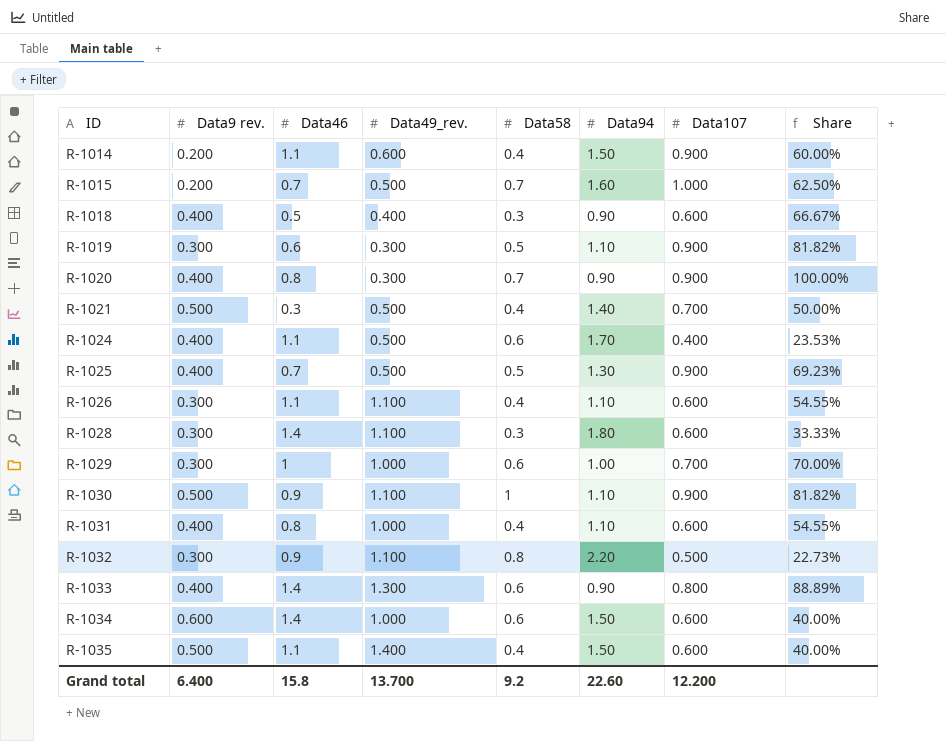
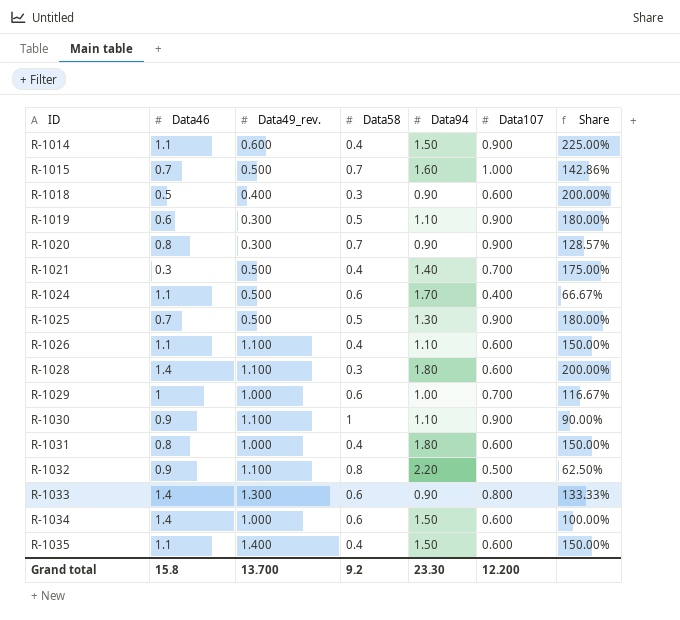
column Data9 rev. | position: 2 -> none
column Share | formula: [Data107] / [Data94] -> [Data107] / [Data58]
R-1031 | Data94: 1.10 -> 1.80
Grand total | Data94: 22.60 -> 23.30

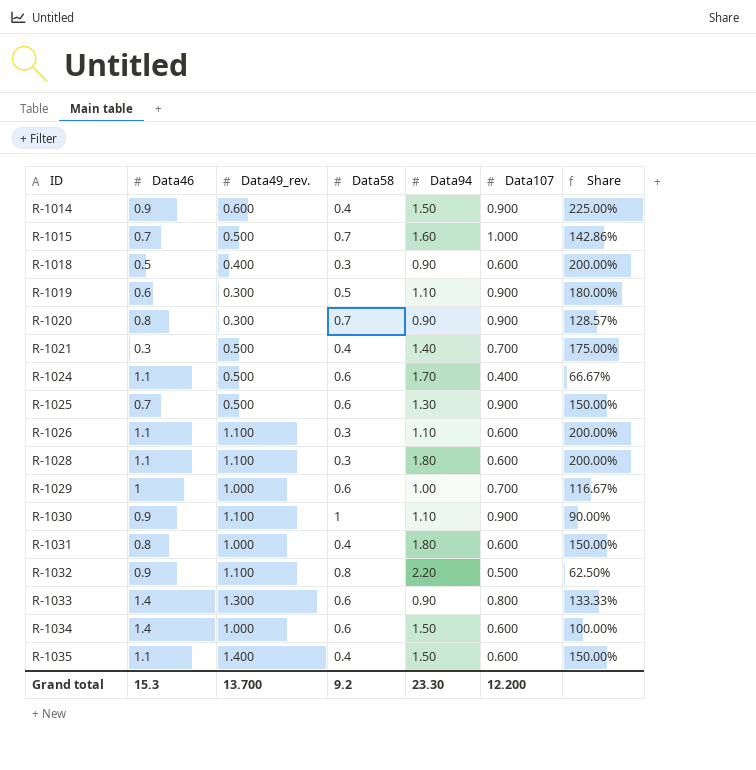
R-1014 | Data46: 1.1 -> 0.9
R-1025 | Data58: 0.5 -> 0.6
R-1025 | Share: 180.00% -> 150.00%
R-1026 | Data58: 0.4 -> 0.3
R-1026 | Share: 150.00% -> 200.00%
R-1028 | Data46: 1.4 -> 1.1
Grand total | Data46: 15.8 -> 15.3

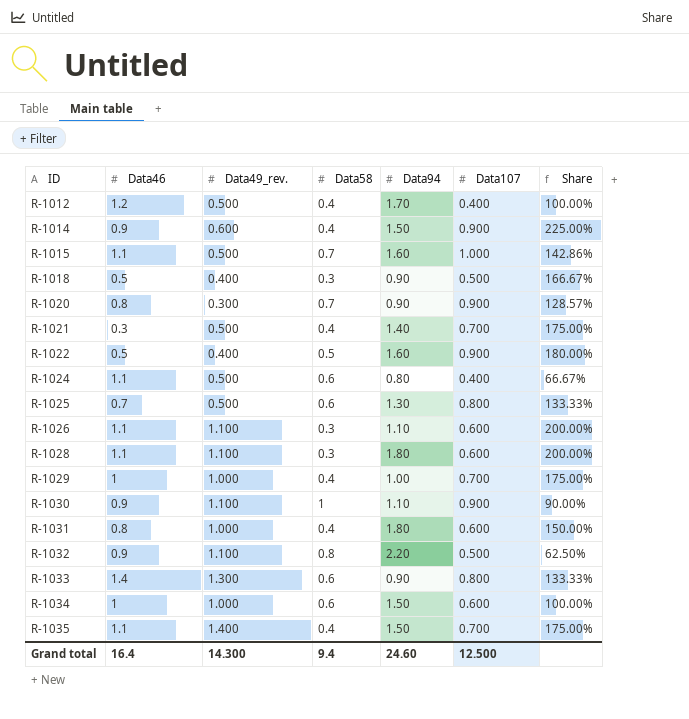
row R-1019: 0.6 | 0.300 | 0.5 | 1.10 | 0.900 | 180.00% -> none
row R-1012: none -> 1.2 | 0.500 | 0.4 | 1.70 | 0.400 | 100.00%
R-1015 | Data46: 0.7 -> 1.1
R-1018 | Data107: 0.600 -> 0.500
R-1018 | Share: 200.00% -> 166.67%
row R-1022: none -> 0.5 | 0.400 | 0.5 | 1.60 | 0.900 | 180.00%
R-1024 | Data94: 1.70 -> 0.80
R-1025 | Data107: 0.900 -> 0.800
R-1025 | Share: 150.00% -> 133.33%
R-1029 | Data58: 0.6 -> 0.4
R-1029 | Share: 116.67% -> 175.00%
R-1034 | Data46: 1.4 -> 1
R-1035 | Data107: 0.600 -> 0.700
R-1035 | Share: 150.00% -> 175.00%
Grand total | Data46: 15.3 -> 16.4
Grand total | Data49_rev.: 13.700 -> 14.300
Grand total | Data58: 9.2 -> 9.4
Grand total | Data94: 23.30 -> 24.60
Grand total | Data107: 12.200 -> 12.500

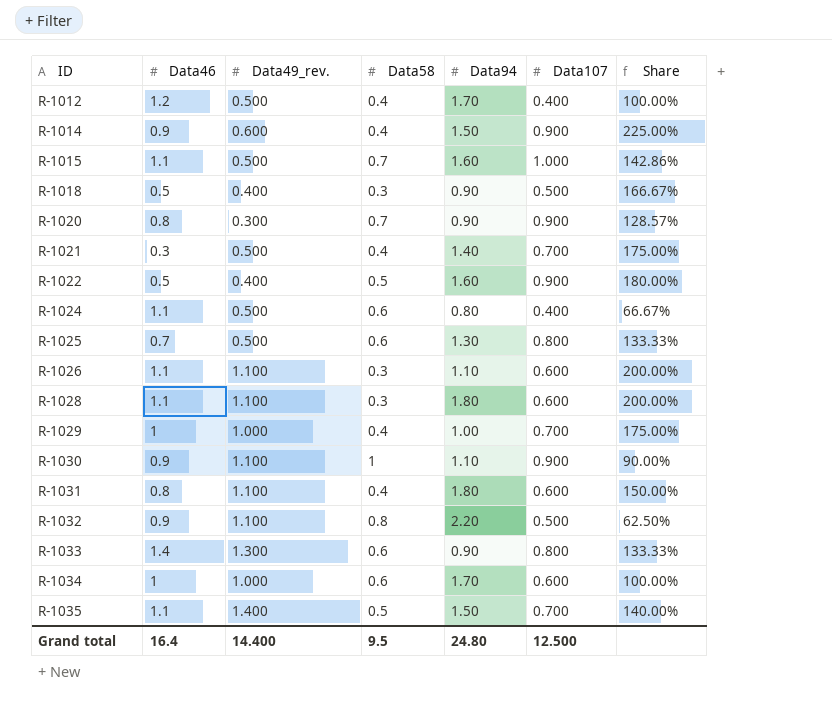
R-1031 | Data49_rev.: 1.000 -> 1.100
R-1034 | Data94: 1.50 -> 1.70
R-1035 | Data58: 0.4 -> 0.5
R-1035 | Share: 175.00% -> 140.00%
Grand total | Data49_rev.: 14.300 -> 14.400
Grand total | Data58: 9.4 -> 9.5
Grand total | Data94: 24.60 -> 24.80

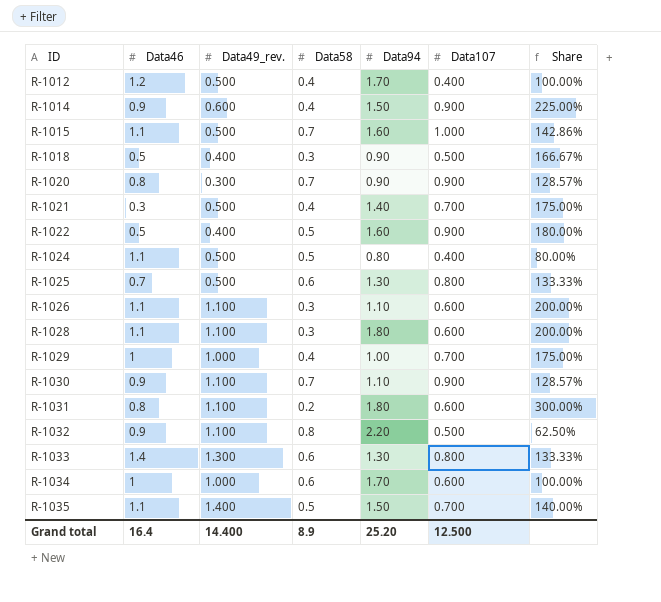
R-1024 | Data58: 0.6 -> 0.5
R-1024 | Share: 66.67% -> 80.00%
R-1030 | Data58: 1 -> 0.7
R-1030 | Share: 90.00% -> 128.57%
R-1031 | Data58: 0.4 -> 0.2
R-1031 | Share: 150.00% -> 300.00%
R-1033 | Data94: 0.90 -> 1.30
Grand total | Data58: 9.5 -> 8.9
Grand total | Data94: 24.80 -> 25.20

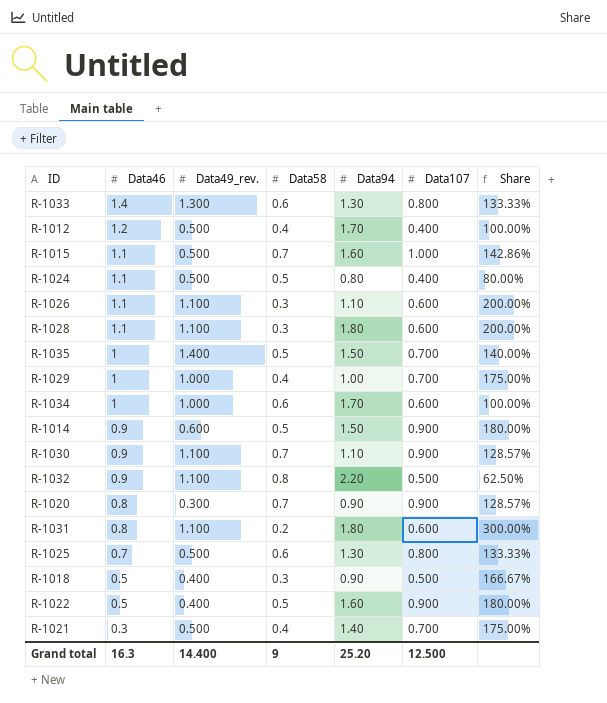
row order: ID ascending -> Data46 descending
R-1035 | Data46: 1.1 -> 1
R-1014 | Data58: 0.4 -> 0.5
R-1014 | Share: 225.00% -> 180.00%
Grand total | Data46: 16.4 -> 16.3
Grand total | Data58: 8.9 -> 9

